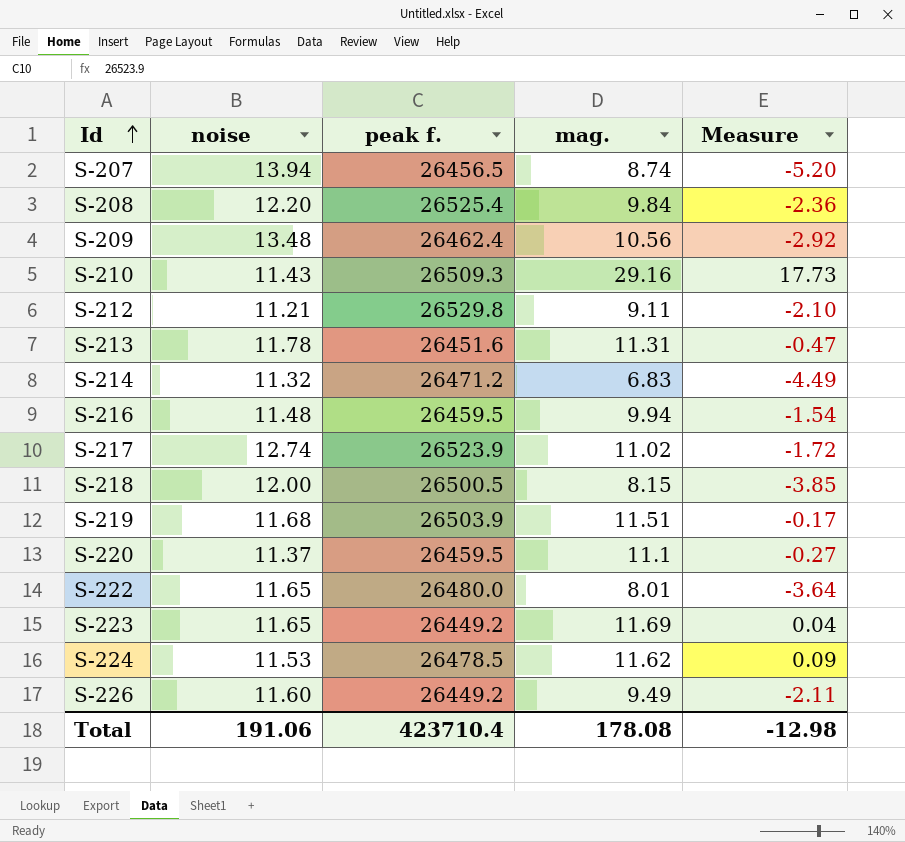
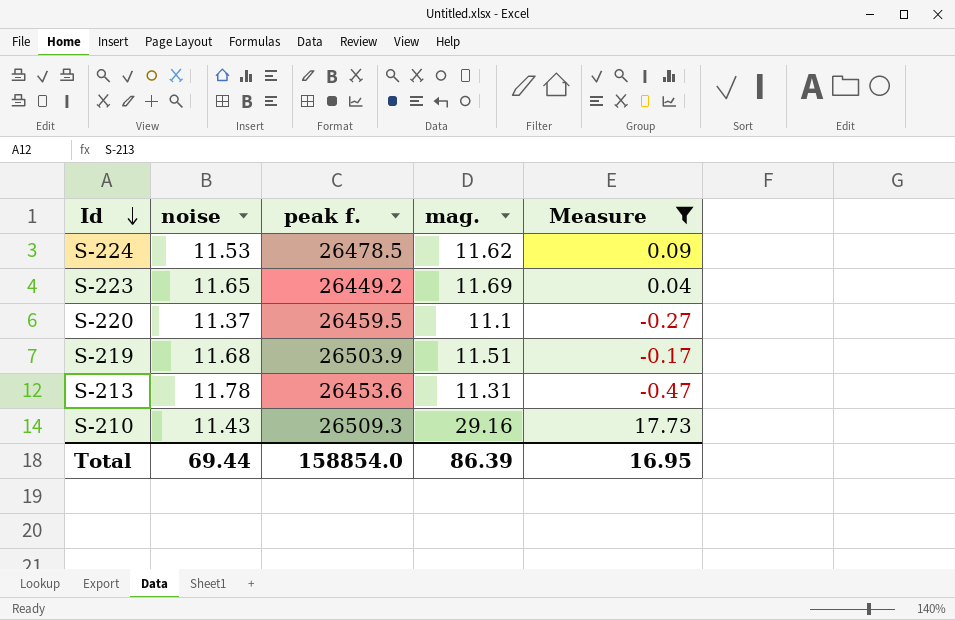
filter: none -> Measure >= -0.47
row order: Id ascending -> Id descending
S-213 | peak f.: 26451.6 -> 26453.6
Total | noise: 191.06 -> 69.44
Total | peak f.: 423710.4 -> 158854.0
Total | mag.: 178.08 -> 86.39
Total | Measure: -12.98 -> 16.95

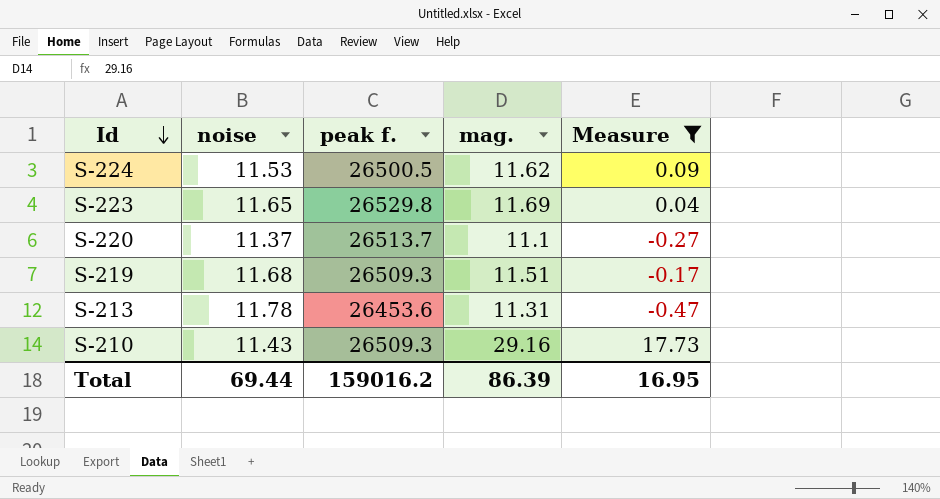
S-224 | peak f.: 26478.5 -> 26500.5
S-223 | peak f.: 26449.2 -> 26529.8
S-220 | peak f.: 26459.5 -> 26513.7
S-219 | peak f.: 26503.9 -> 26509.3
Total | peak f.: 158854.0 -> 159016.2

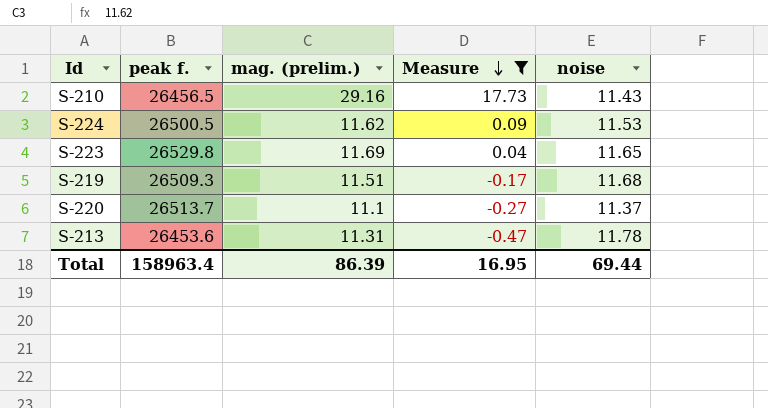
row order: Id descending -> Measure descending
column name: mag. -> mag. (prelim.)
column noise | position: 2 -> 5
S-210 | peak f.: 26509.3 -> 26456.5
Total | peak f.: 159016.2 -> 158963.4

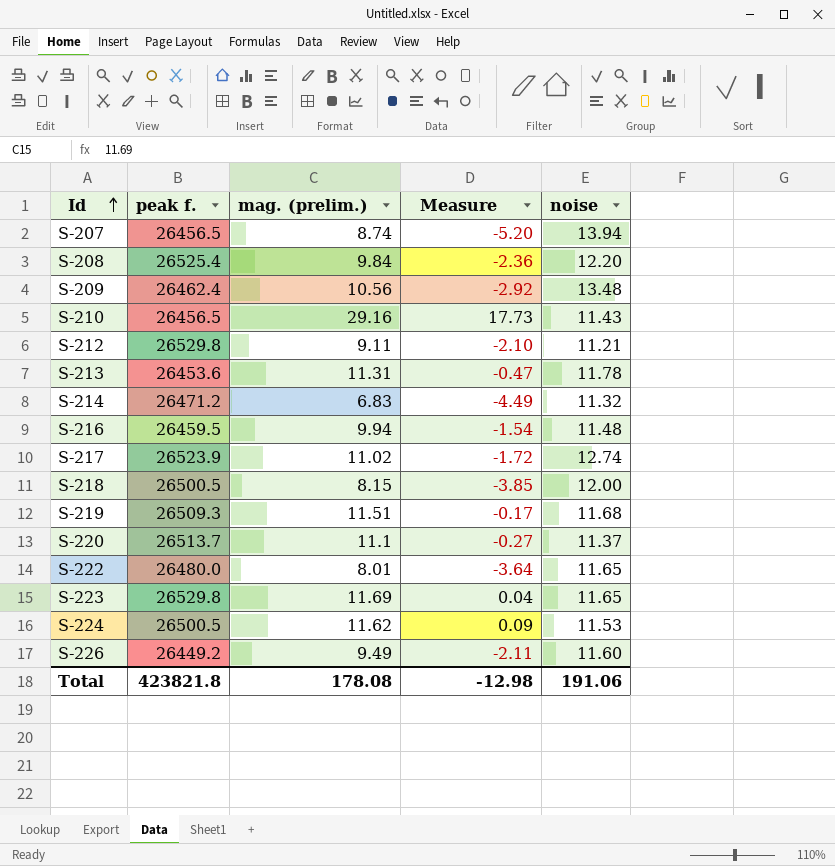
filter: Measure >= -0.47 -> none
row order: Measure descending -> Id ascending
Total | peak f.: 158963.4 -> 423821.8
Total | mag. (prelim.): 86.39 -> 178.08
Total | Measure: 16.95 -> -12.98
Total | noise: 69.44 -> 191.06

